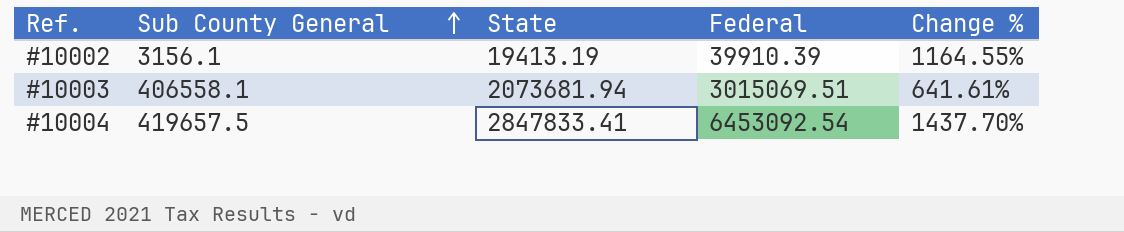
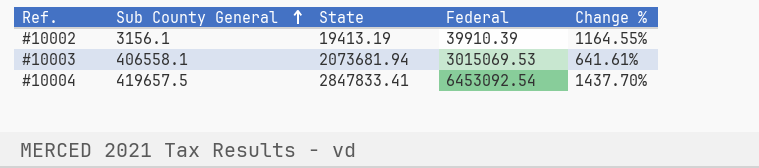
#10003 | Federal: 3015069.51 -> 3015069.53

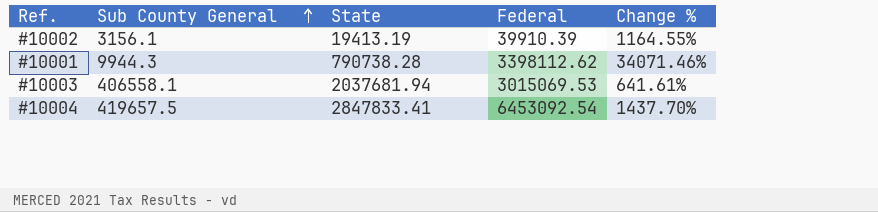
row #10001: none -> 9944.3 | 790738.28 | 3398112.62 | 34071.46%
#10003 | State: 2073681.94 -> 2037681.94

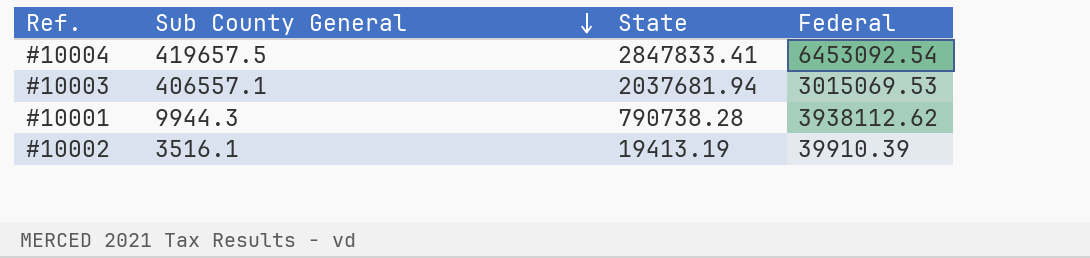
row order: Sub County General ascending -> Sub County General descending
column Change % | formula: ([Federal] - [Sub County General]) / [Sub County General] -> none
#10003 | Sub County General: 406558.1 -> 406557.1
#10001 | Federal: 3398112.62 -> 3938112.62
#10002 | Sub County General: 3156.1 -> 3516.1

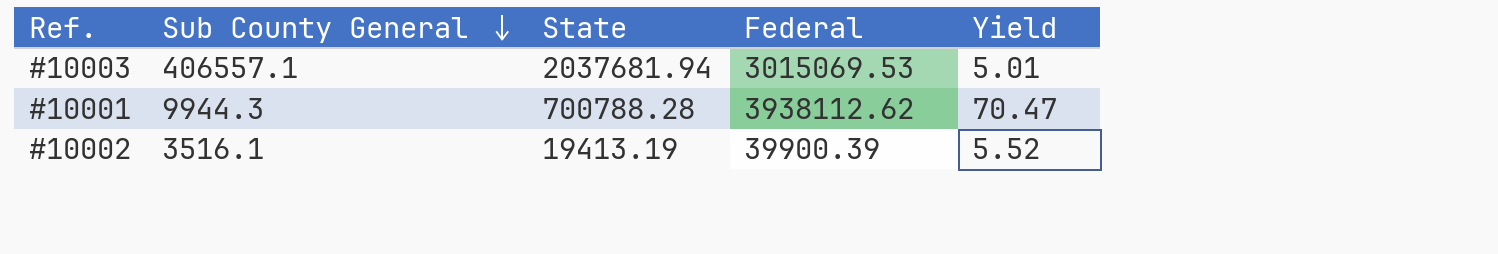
column Yield | formula: none -> [State] / [Sub County General]
row #10004: 419657.5 | 2847833.41 | 6453092.54 -> none
#10001 | State: 790738.28 -> 700788.28
#10002 | Federal: 39910.39 -> 39900.39

